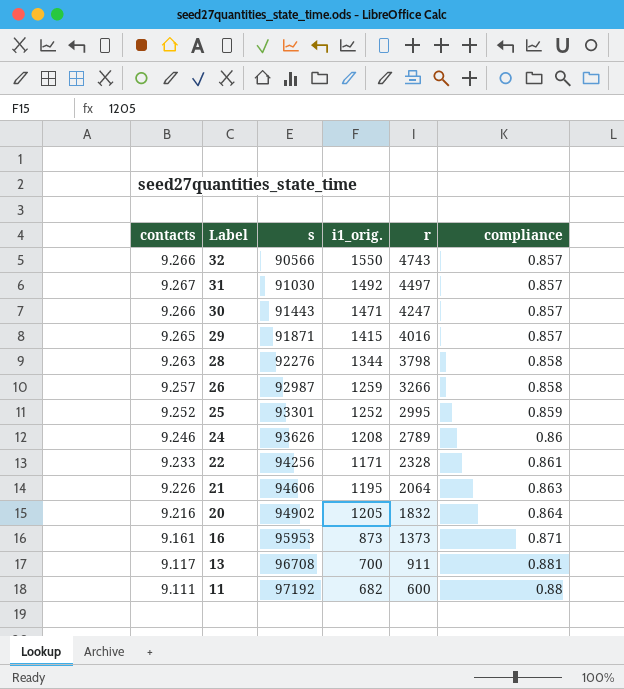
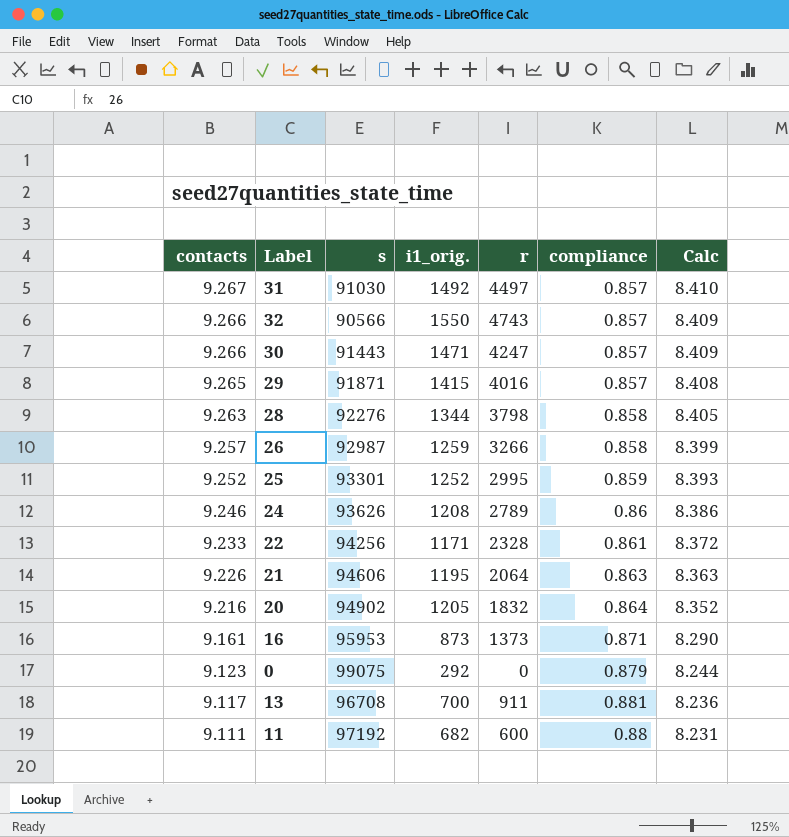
row order: Label descending -> contacts descending
column Calc | formula: none -> [contacts] - [compliance]
row 0: none -> 9.123 | 99075 | 292 | 0 | 0.879 | 8.244

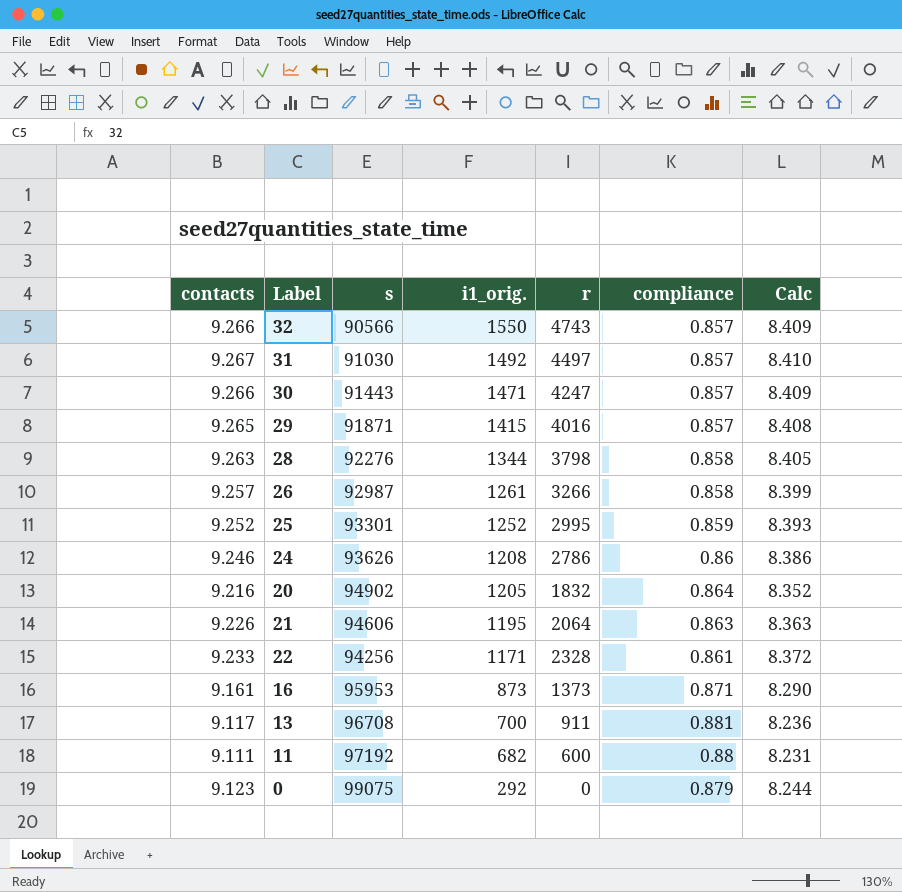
row order: contacts descending -> i1_orig. descending
26 | i1_orig.: 1259 -> 1261
24 | r: 2789 -> 2786

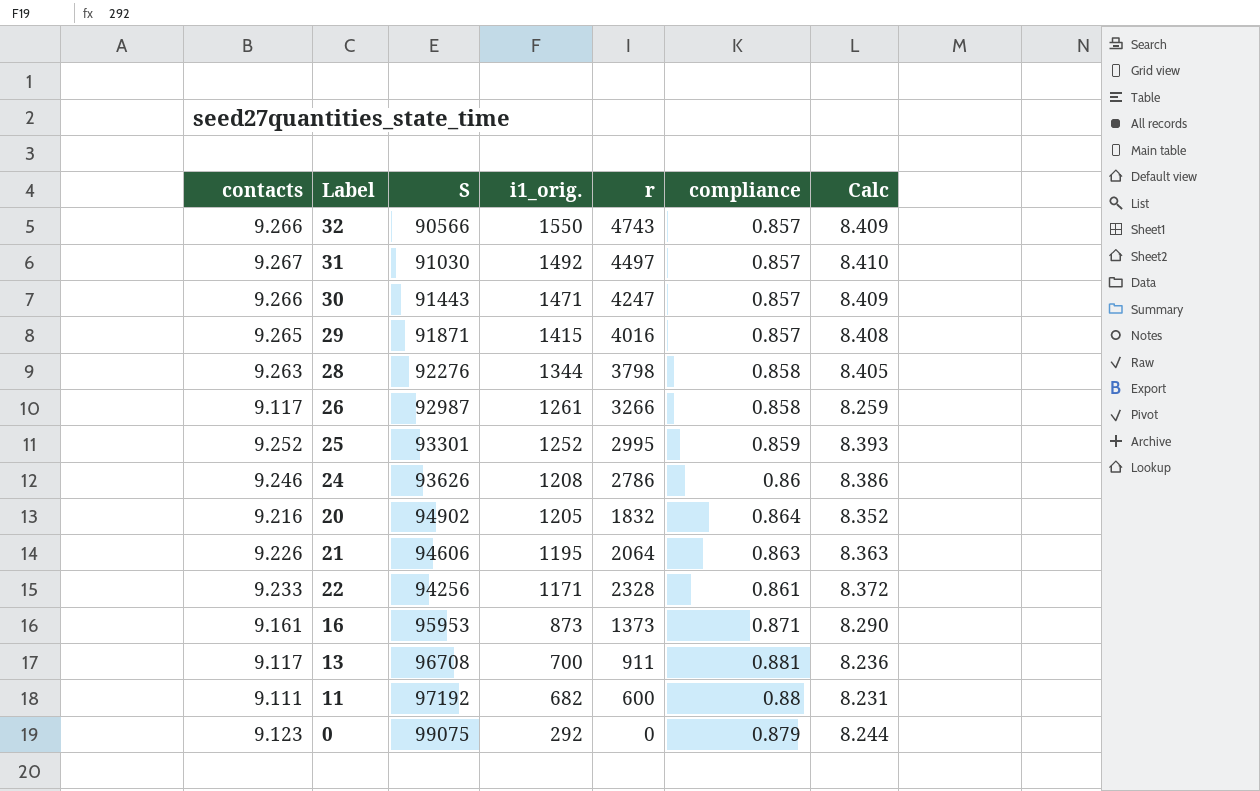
column name: s -> S
26 | contacts: 9.257 -> 9.117
26 | Calc: 8.399 -> 8.259

